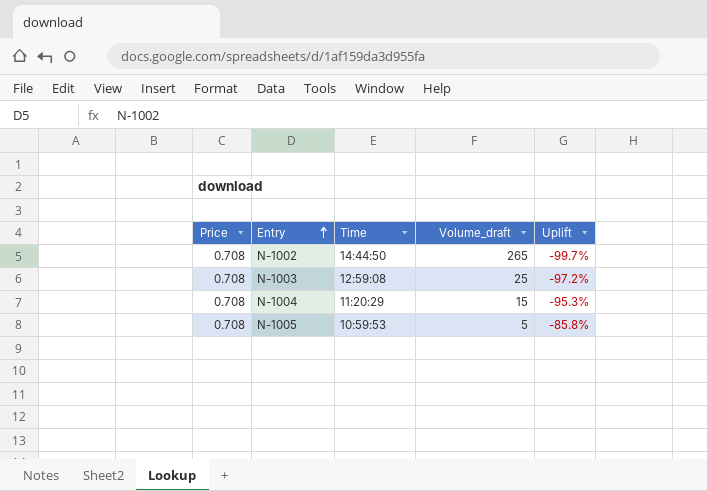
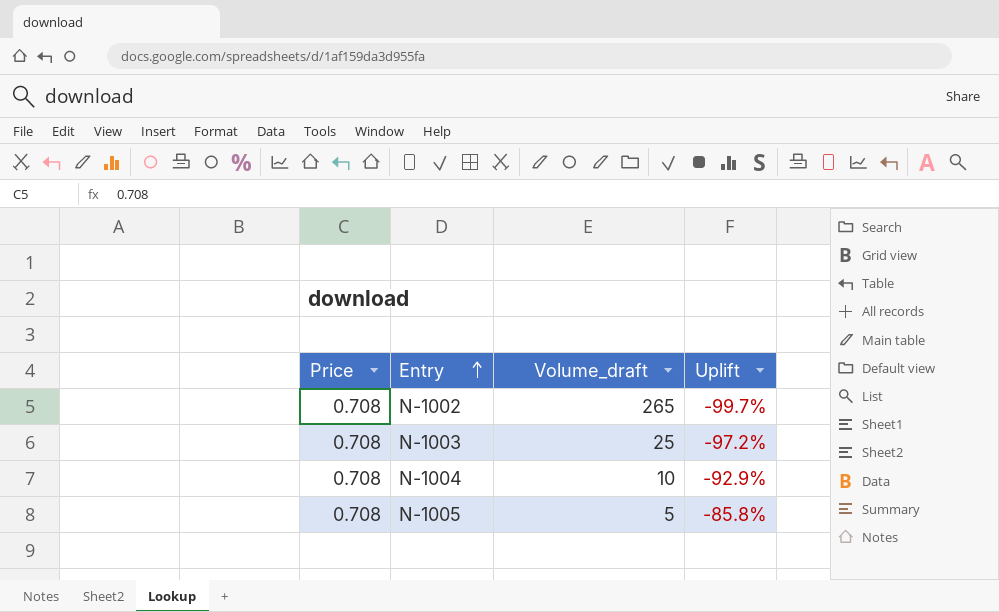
column Time | position: 3 -> none
N-1004 | Volume_draft: 15 -> 10
N-1004 | Uplift: -95.3% -> -92.9%

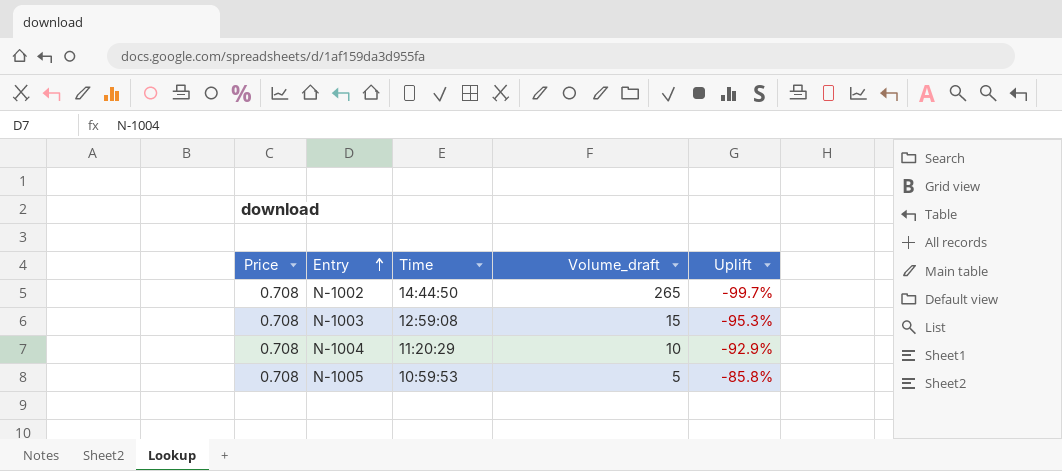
column Time | position: none -> 3
N-1003 | Volume_draft: 25 -> 15
N-1003 | Uplift: -97.2% -> -95.3%

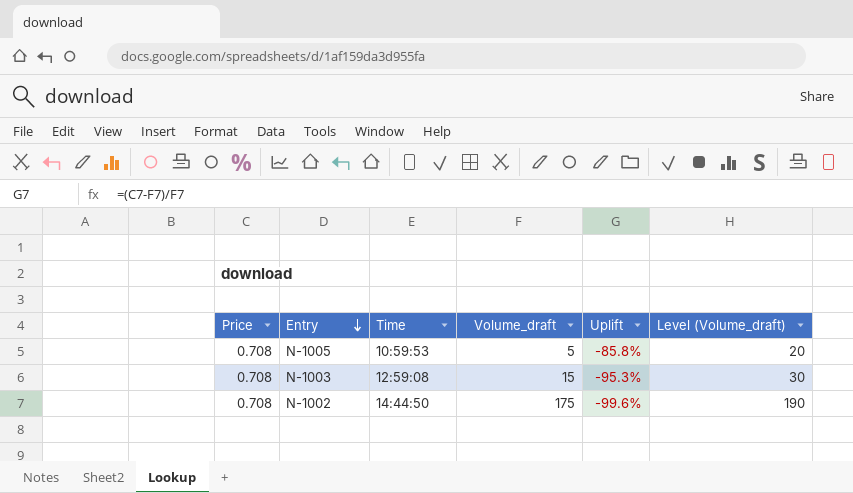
row order: Entry ascending -> Entry descending
column Level (Volume_draft) | formula: none -> [Volume_draft] + 15
row N-1004: 0.708 | 11:20:29 | 10 | -92.9% -> none
N-1002 | Volume_draft: 265 -> 175
N-1002 | Uplift: -99.7% -> -99.6%

